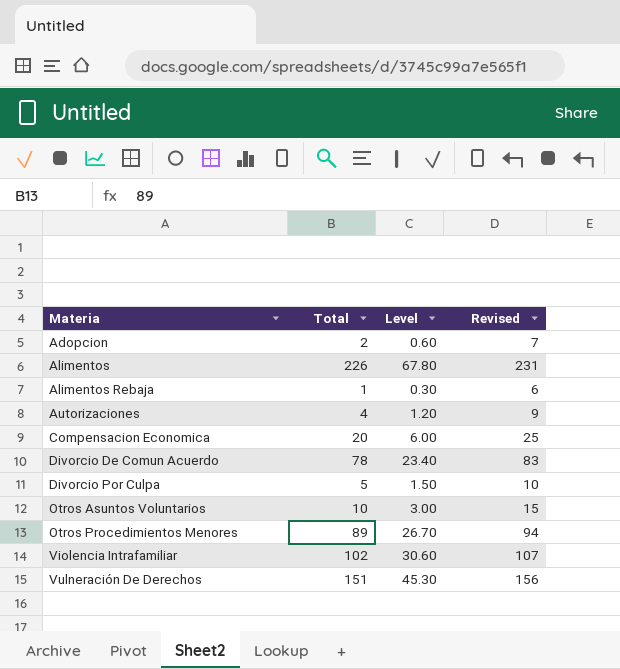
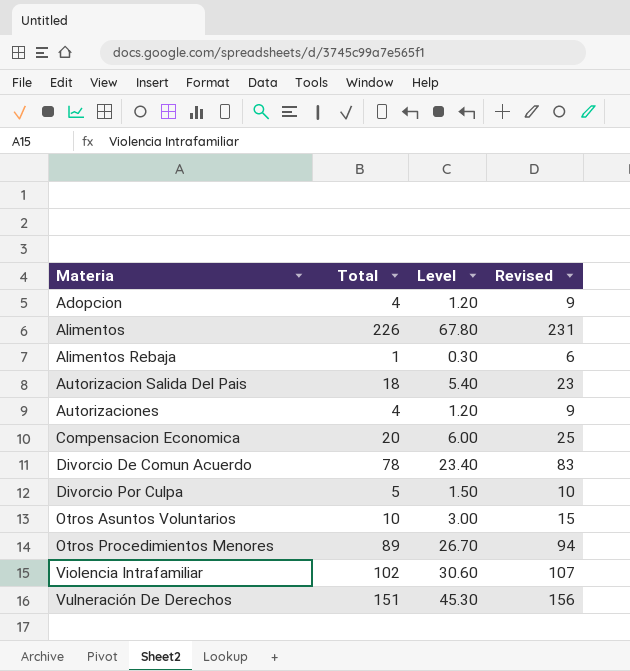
Adopcion | Total: 2 -> 4
Adopcion | Level: 0.60 -> 1.20
Adopcion | Revised: 7 -> 9
row Autorizacion Salida Del Pais: none -> 18 | 5.40 | 23

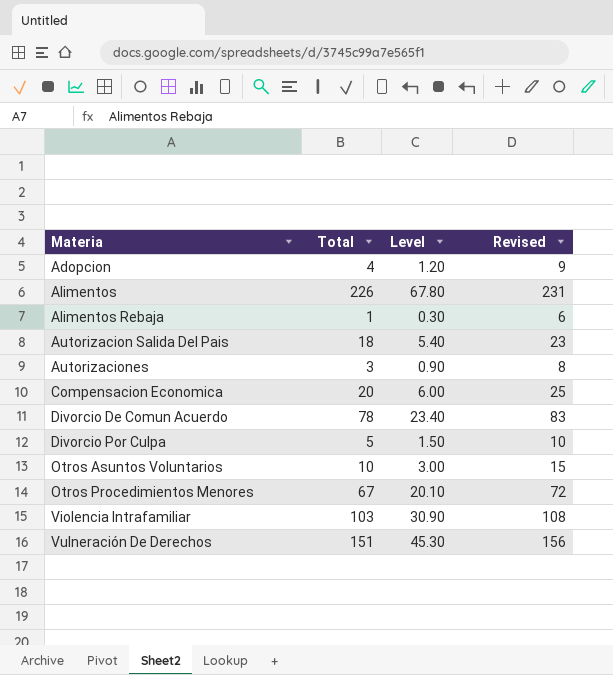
Autorizaciones | Total: 4 -> 3
Autorizaciones | Level: 1.20 -> 0.90
Autorizaciones | Revised: 9 -> 8
Otros Procedimientos Menores | Total: 89 -> 67
Otros Procedimientos Menores | Level: 26.70 -> 20.10
Otros Procedimientos Menores | Revised: 94 -> 72
Violencia Intrafamiliar | Total: 102 -> 103
Violencia Intrafamiliar | Level: 30.60 -> 30.90
Violencia Intrafamiliar | Revised: 107 -> 108

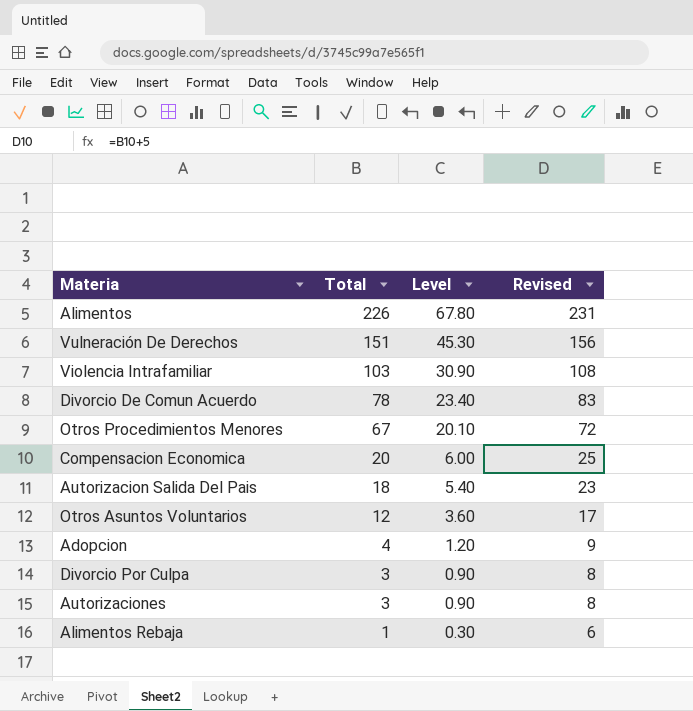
row order: Materia ascending -> Total descending
Otros Asuntos Voluntarios | Total: 10 -> 12
Otros Asuntos Voluntarios | Level: 3.00 -> 3.60
Otros Asuntos Voluntarios | Revised: 15 -> 17
Divorcio Por Culpa | Total: 5 -> 3
Divorcio Por Culpa | Level: 1.50 -> 0.90
Divorcio Por Culpa | Revised: 10 -> 8

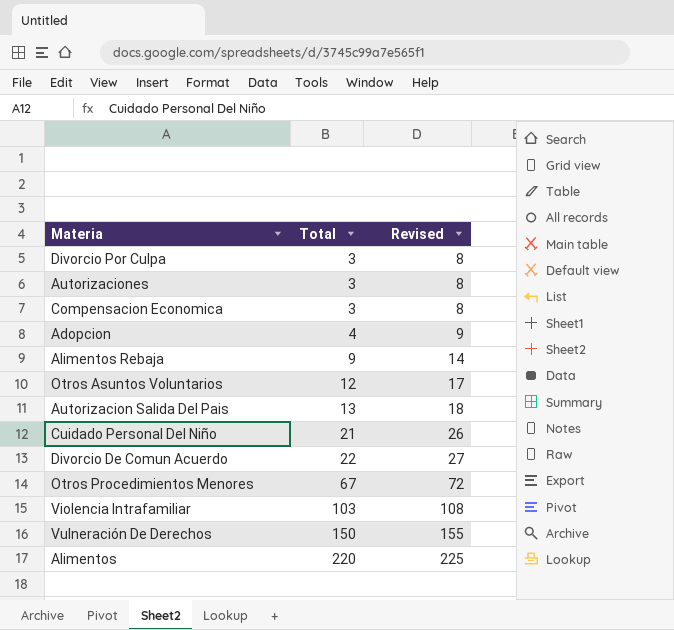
row order: Total descending -> Total ascending
column Level | formula: [Total] * 0.3 -> none
Compensacion Economica | Total: 20 -> 3
Compensacion Economica | Revised: 25 -> 8
Alimentos Rebaja | Total: 1 -> 9
Alimentos Rebaja | Revised: 6 -> 14
Autorizacion Salida Del Pais | Total: 18 -> 13
Autorizacion Salida Del Pais | Revised: 23 -> 18
row Cuidado Personal Del Niño: none -> 21 | 26
Divorcio De Comun Acuerdo | Total: 78 -> 22
Divorcio De Comun Acuerdo | Revised: 83 -> 27
Vulneración De Derechos | Total: 151 -> 150
Vulneración De Derechos | Revised: 156 -> 155
Alimentos | Total: 226 -> 220
Alimentos | Revised: 231 -> 225

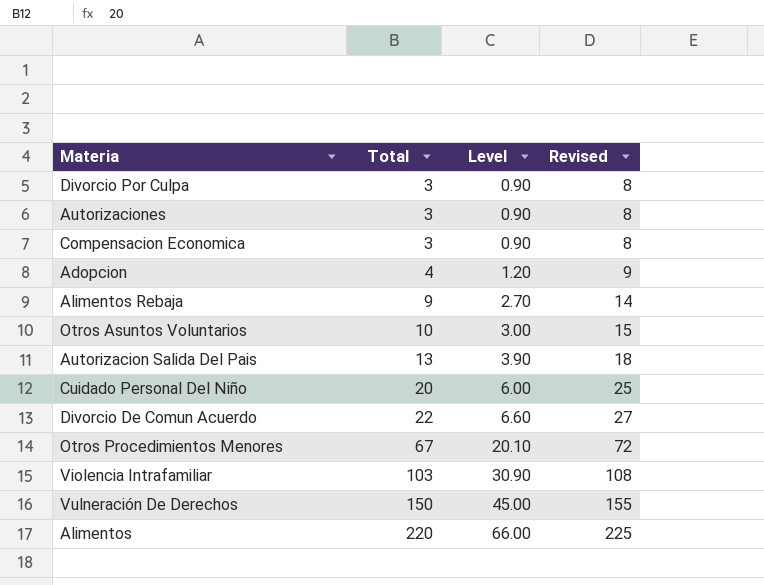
column Level | formula: none -> [Total] * 0.3
Otros Asuntos Voluntarios | Total: 12 -> 10
Otros Asuntos Voluntarios | Revised: 17 -> 15
Cuidado Personal Del Niño | Total: 21 -> 20
Cuidado Personal Del Niño | Revised: 26 -> 25

